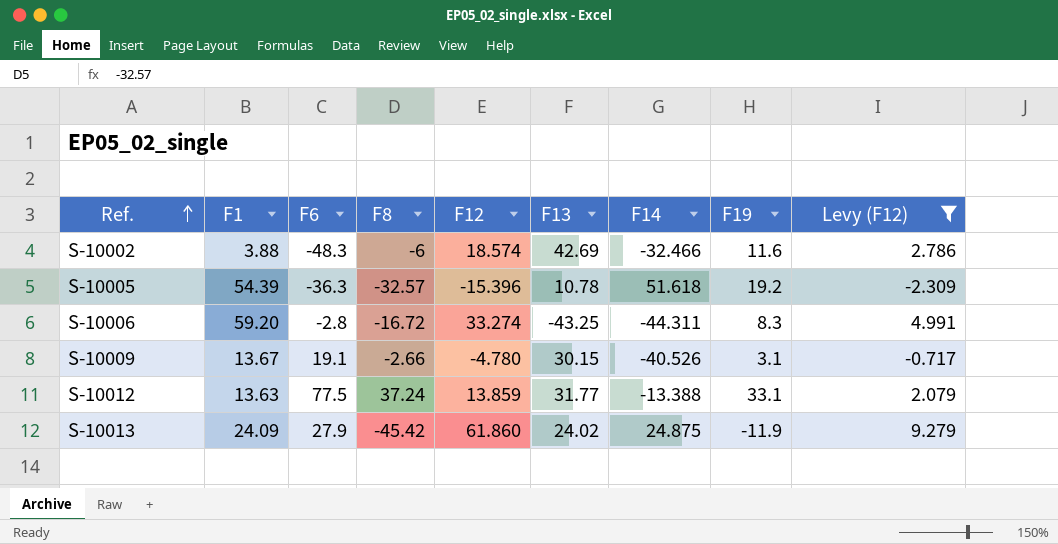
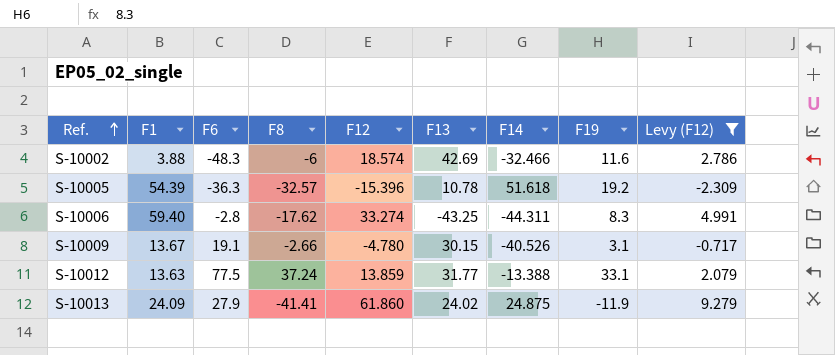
S-10006 | F1: 59.20 -> 59.40
S-10006 | F8: -16.72 -> -17.62
S-10013 | F8: -45.42 -> -41.41

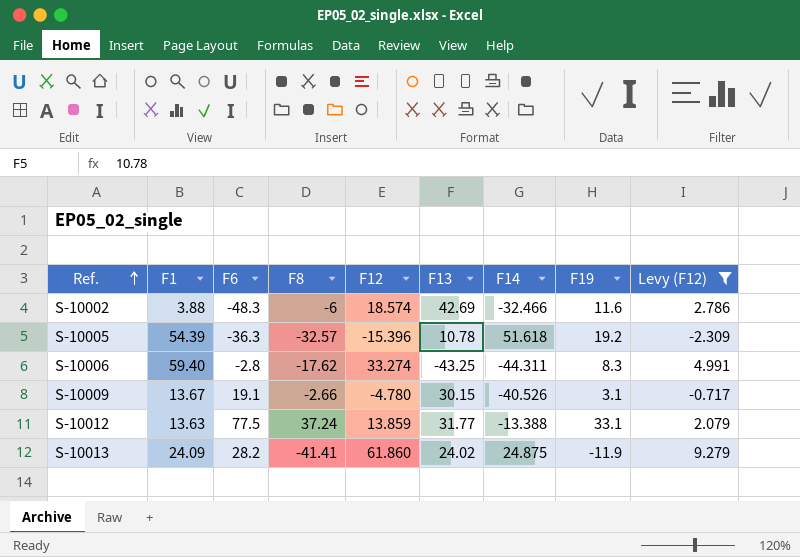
S-10013 | F6: 27.9 -> 28.2

